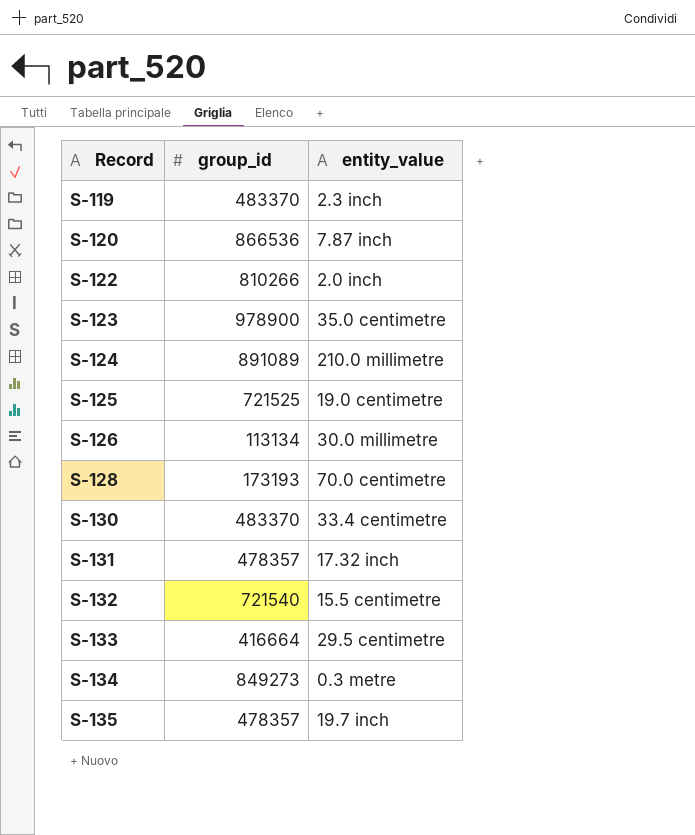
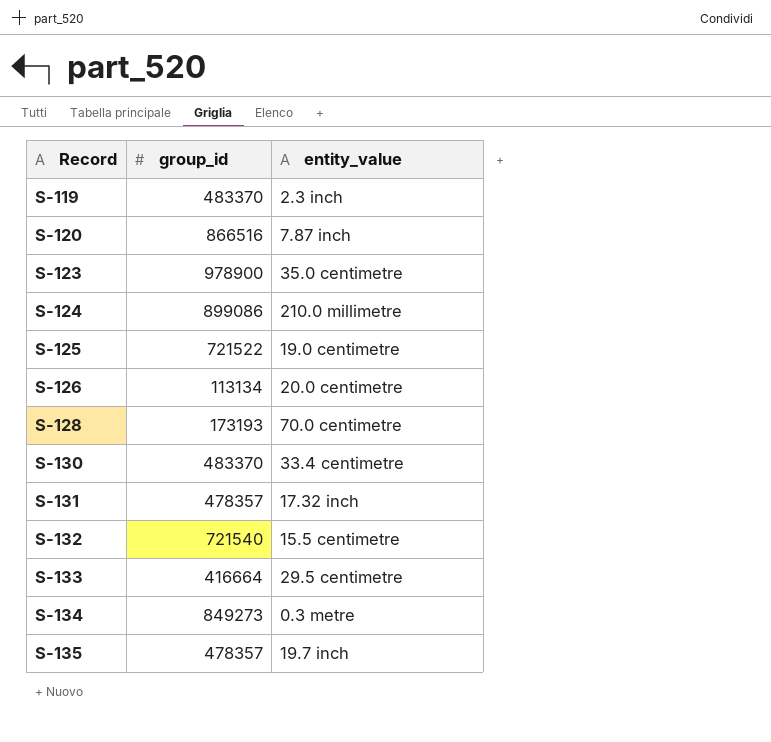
row S-122: 810266 | 2.0 inch -> none
S-120 | group_id: 866536 -> 866516
S-124 | group_id: 891089 -> 899086
S-125 | group_id: 721525 -> 721522
S-126 | entity_value: 30.0 millimetre -> 20.0 centimetre

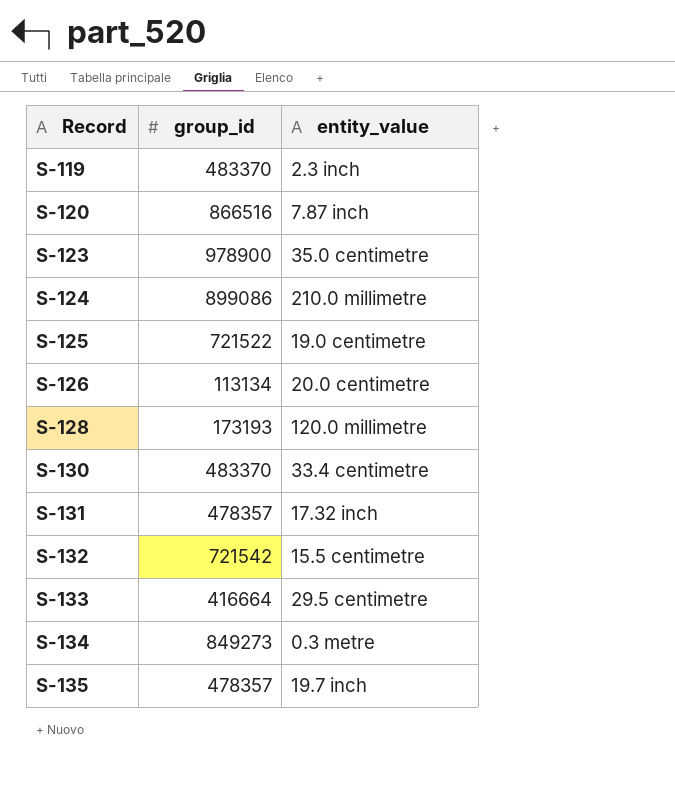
S-128 | entity_value: 70.0 centimetre -> 120.0 millimetre
S-132 | group_id: 721540 -> 721542

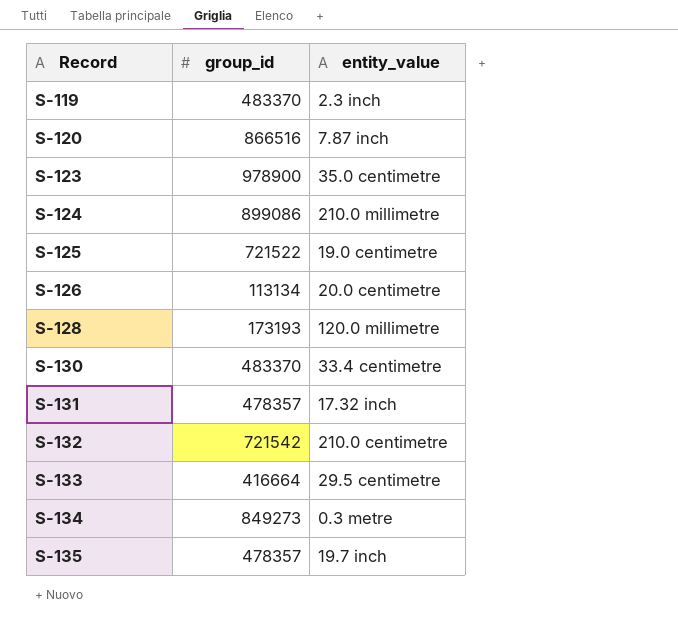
S-132 | entity_value: 15.5 centimetre -> 210.0 centimetre

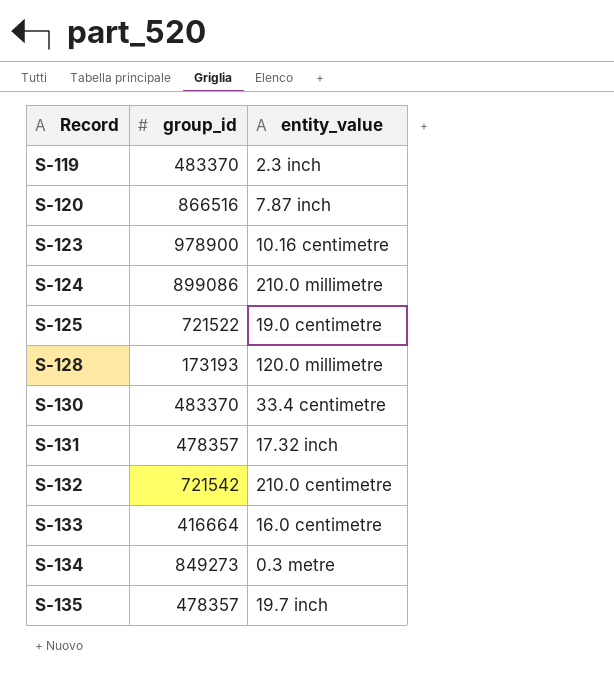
row S-126: 113134 | 20.0 centimetre -> none
S-123 | entity_value: 35.0 centimetre -> 10.16 centimetre
S-133 | entity_value: 29.5 centimetre -> 16.0 centimetre

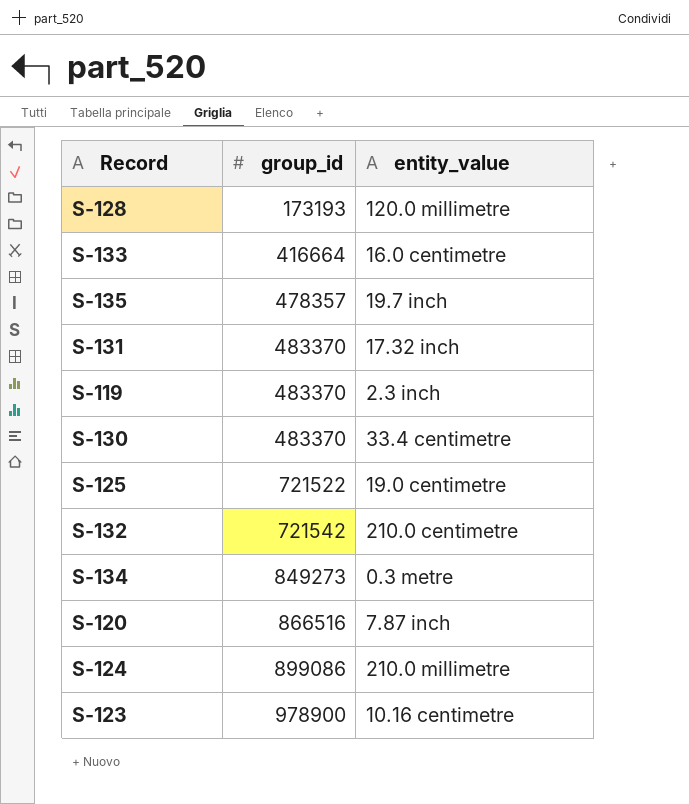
row order: Record ascending -> group_id ascending
S-131 | group_id: 478357 -> 483370

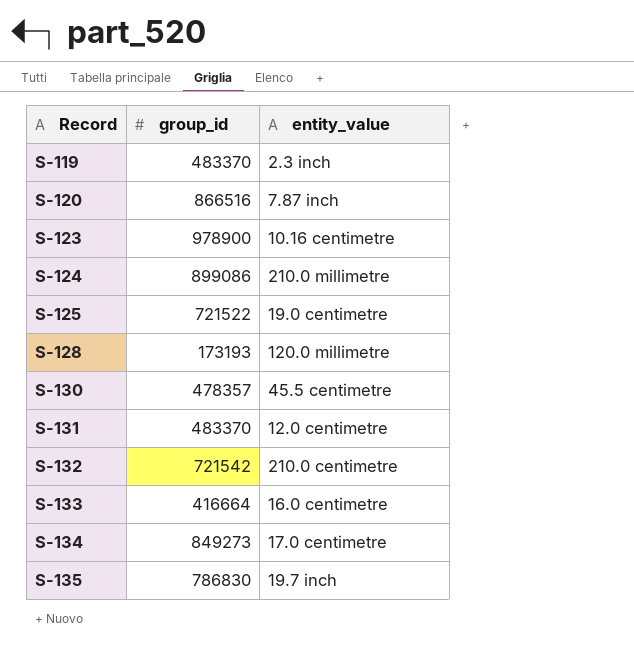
row order: group_id ascending -> Record ascending
S-130 | group_id: 483370 -> 478357
S-130 | entity_value: 33.4 centimetre -> 45.5 centimetre
S-131 | entity_value: 17.32 inch -> 12.0 centimetre
S-134 | entity_value: 0.3 metre -> 17.0 centimetre
S-135 | group_id: 478357 -> 786830

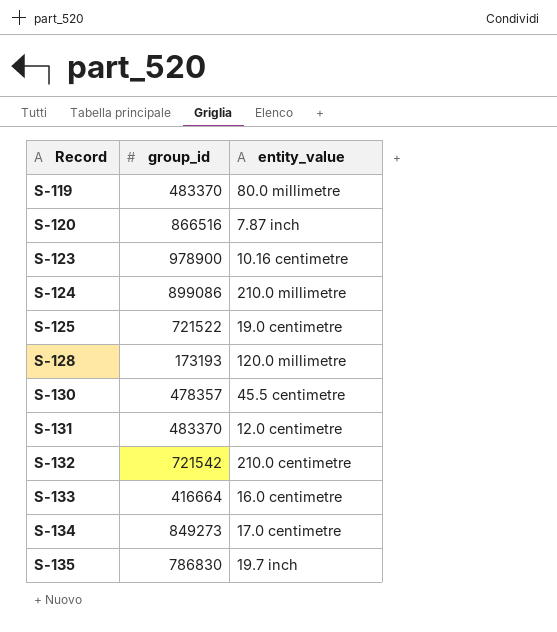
S-119 | entity_value: 2.3 inch -> 80.0 millimetre

